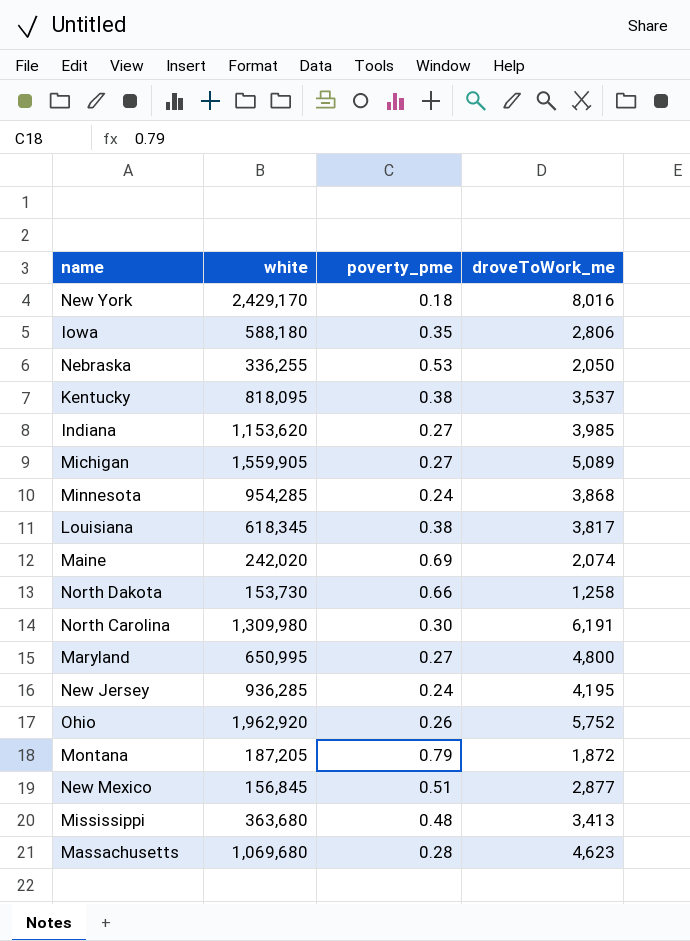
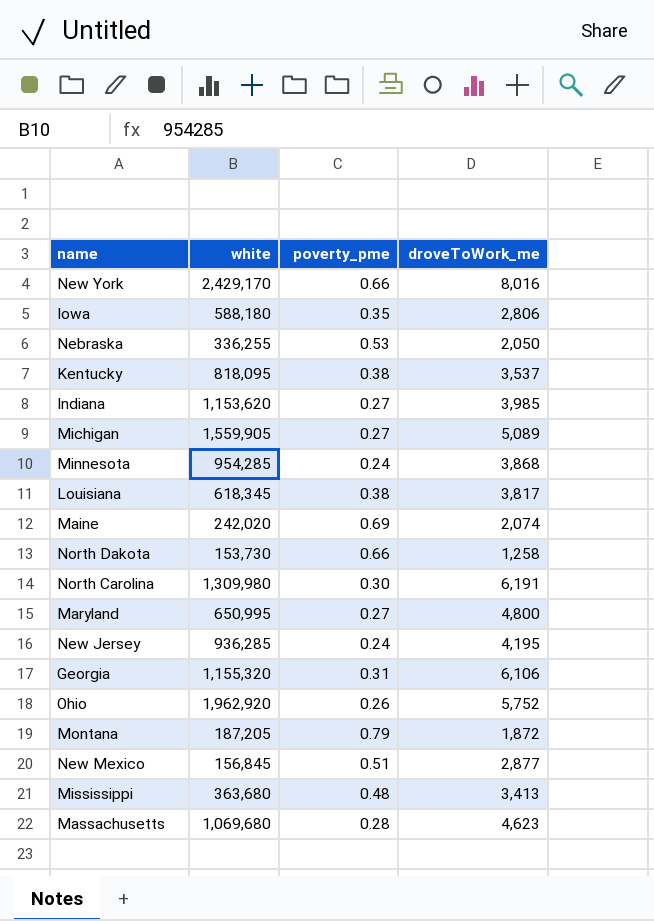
New York | poverty_pme: 0.18 -> 0.66
row Georgia: none -> 1,155,320 | 0.31 | 6,106

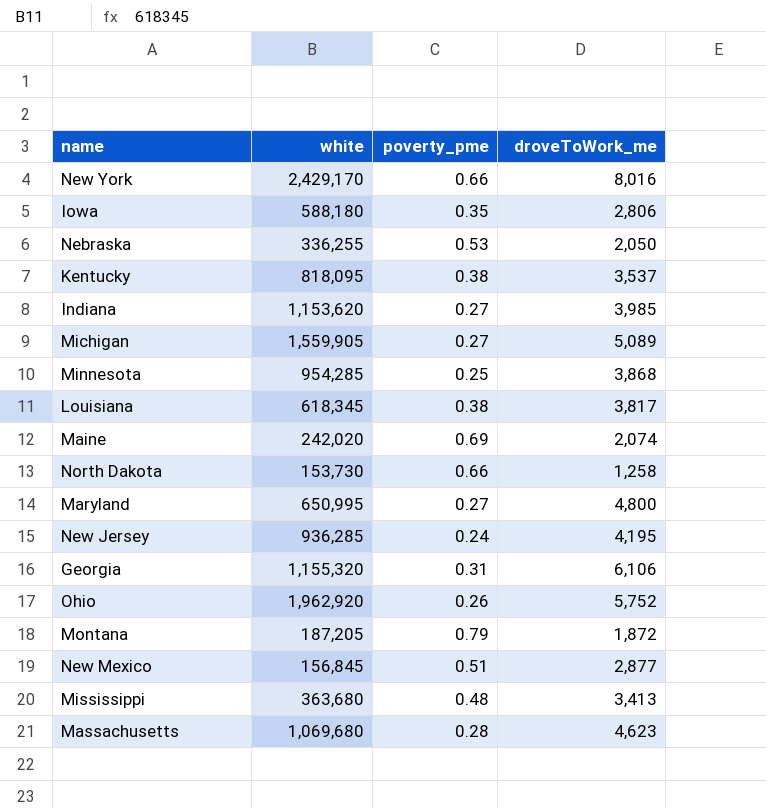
row North Carolina: 1,309,980 | 0.30 | 6,191 -> none
Minnesota | poverty_pme: 0.24 -> 0.25

